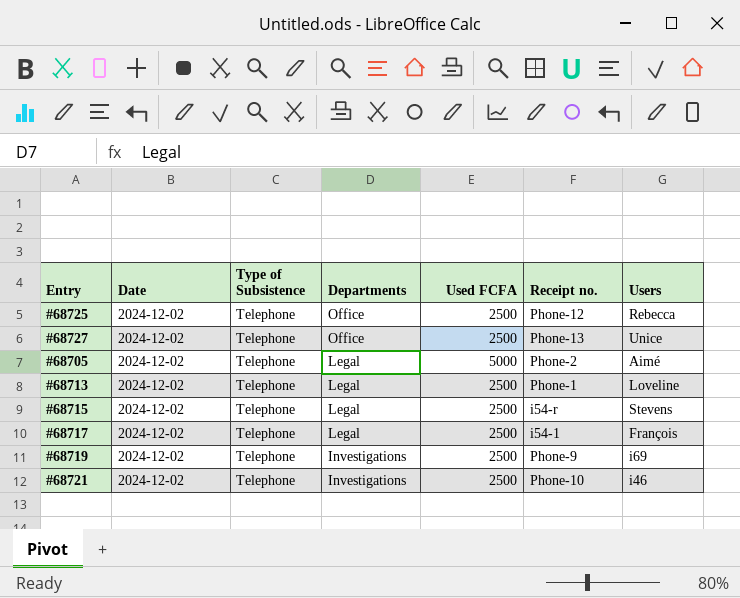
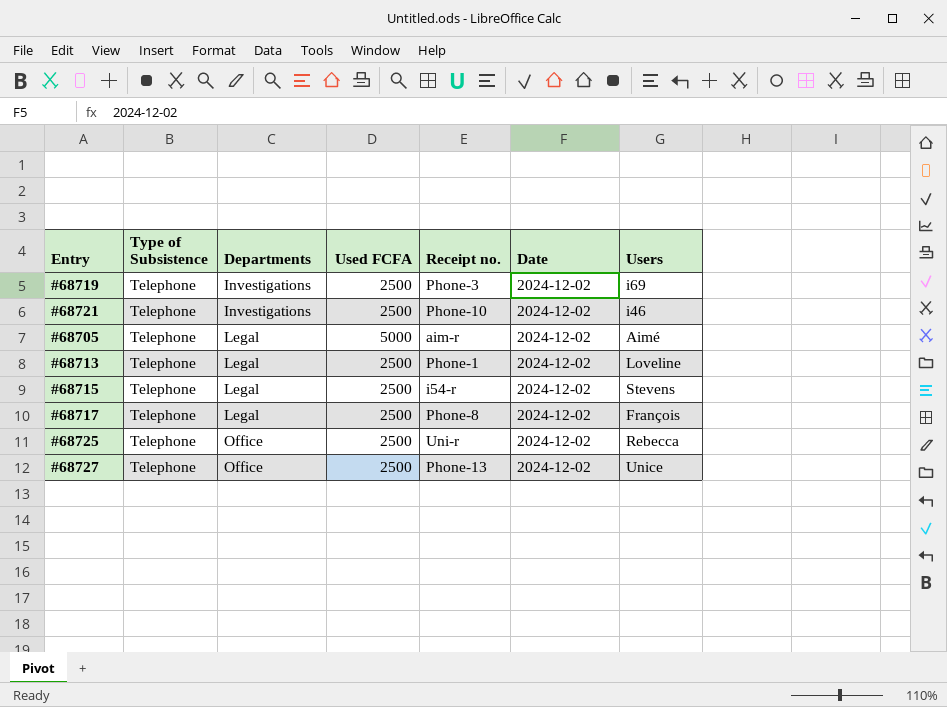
row order: Departments descending -> Departments ascending
column Date | position: 2 -> 6
#68719 | Receipt no.: Phone-9 -> Phone-3
#68705 | Receipt no.: Phone-2 -> aim-r
#68717 | Receipt no.: i54-1 -> Phone-8
#68725 | Receipt no.: Phone-12 -> Uni-r

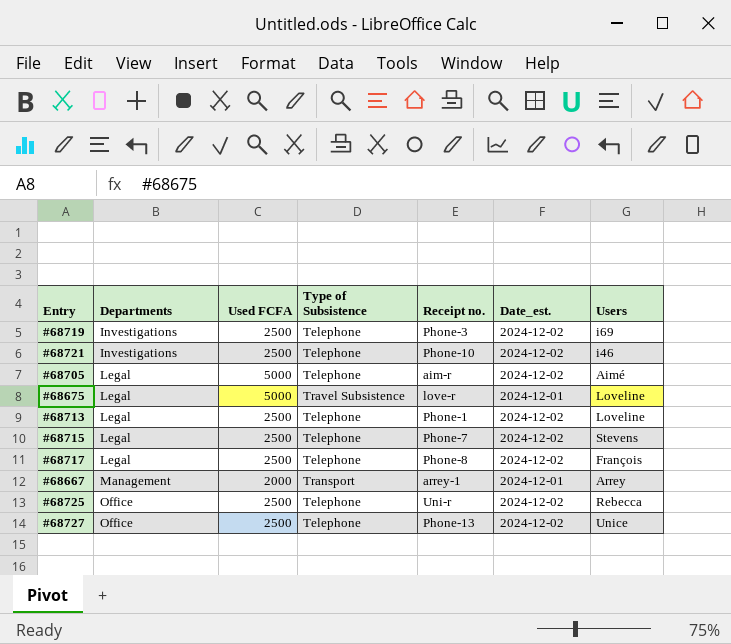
column Type of Subsistence | position: 2 -> 4
column name: Date -> Date_est.
row #68675: none -> Legal | 5000 | Travel Subsistence | love-r | 2024-12-01 | Loveline
#68715 | Receipt no.: i54-r -> Phone-7
row #68667: none -> Management | 2000 | Transport | arrey-1 | 2024-12-01 | Arrey

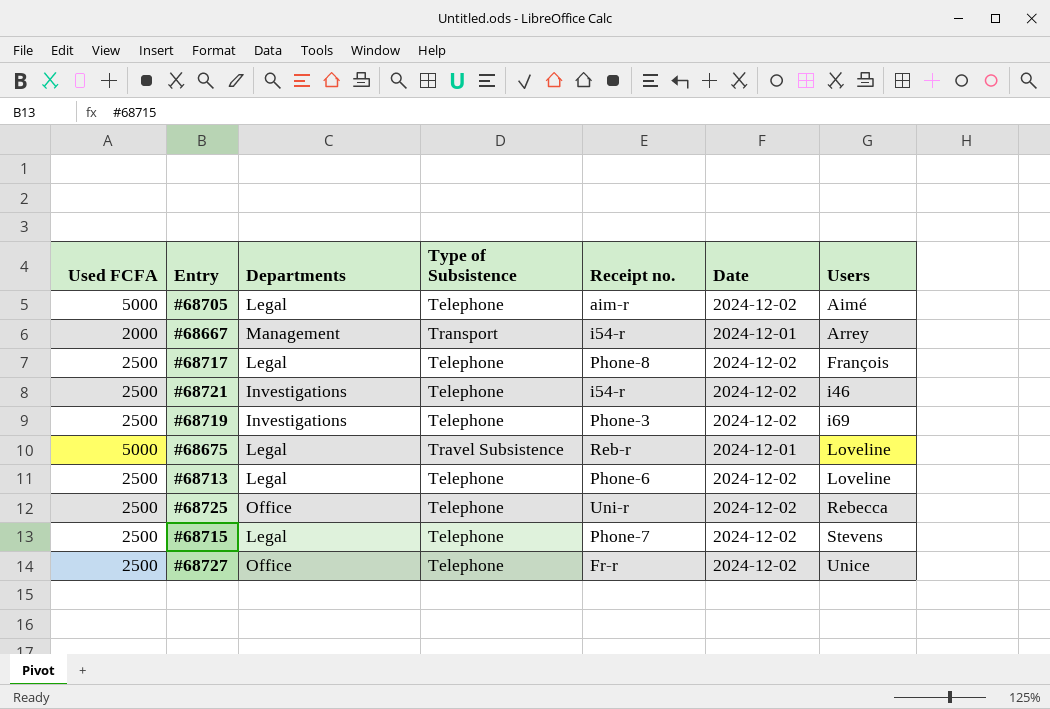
row order: Departments ascending -> Users ascending
column Used FCFA | position: 3 -> 1
column name: Date_est. -> Date
#68667 | Receipt no.: arrey-1 -> i54-r
#68721 | Receipt no.: Phone-10 -> i54-r
#68675 | Receipt no.: love-r -> Reb-r
#68713 | Receipt no.: Phone-1 -> Phone-6
#68727 | Receipt no.: Phone-13 -> Fr-r

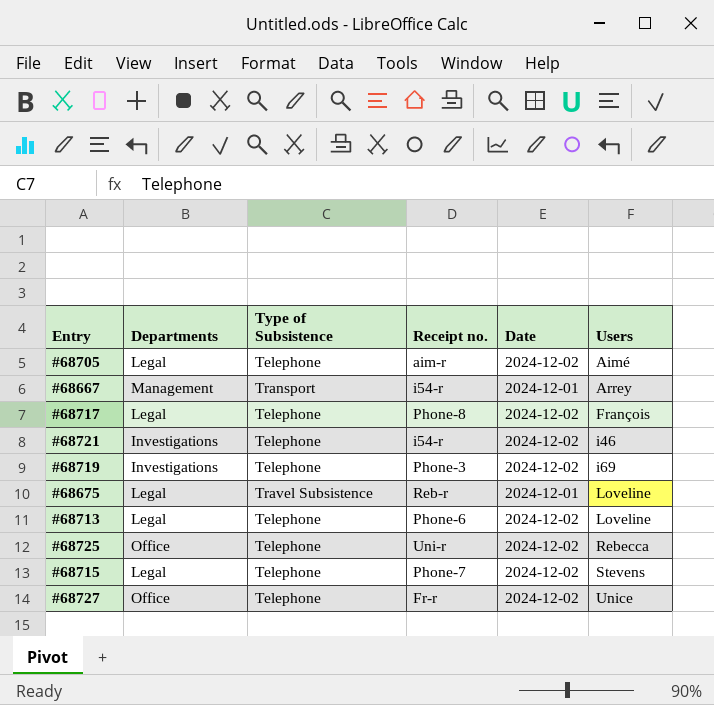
column Used FCFA | position: 1 -> none

